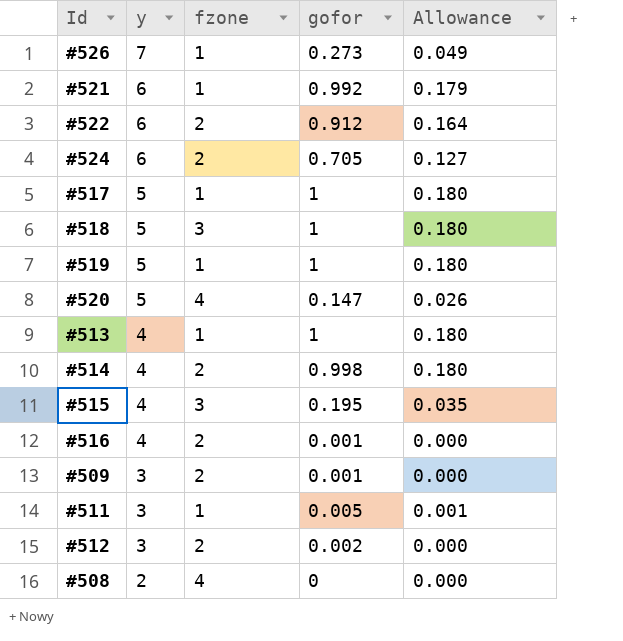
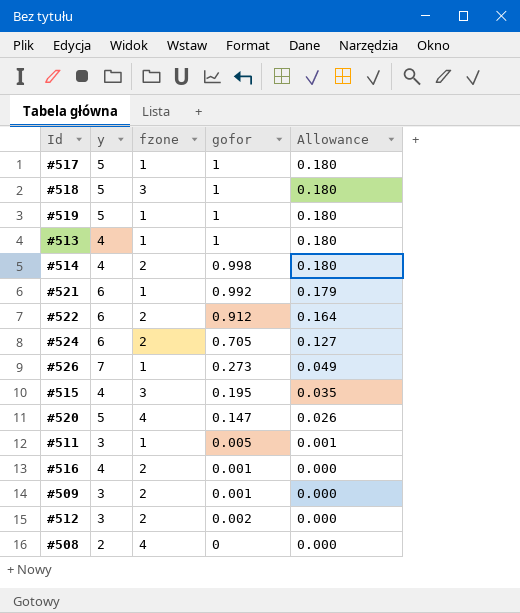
row order: y descending -> Allowance descending

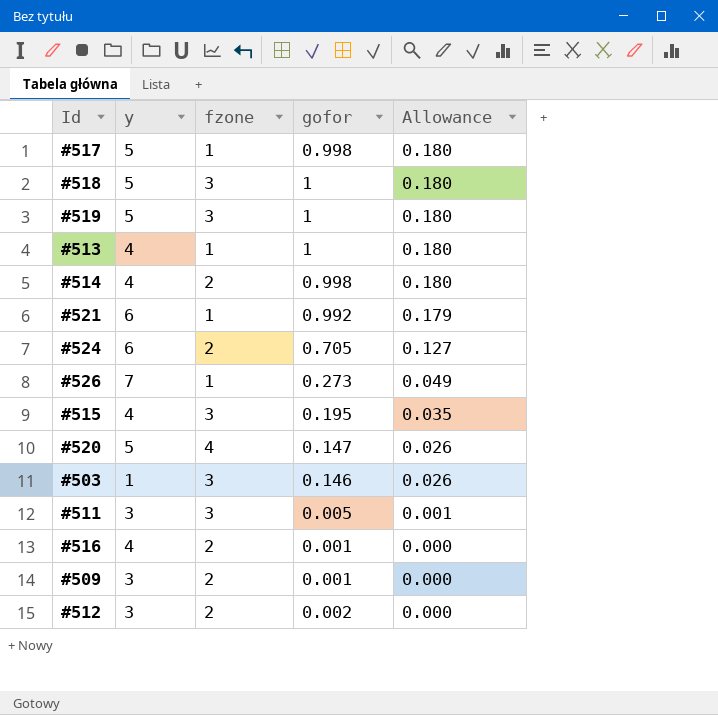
row #522: 6 | 2 | 0.912 | 0.164 -> none
row #508: 2 | 4 | 0 | 0.000 -> none
#517 | gofor: 1 -> 0.998
#519 | fzone: 1 -> 3
row #503: none -> 1 | 3 | 0.146 | 0.026
#511 | fzone: 1 -> 3

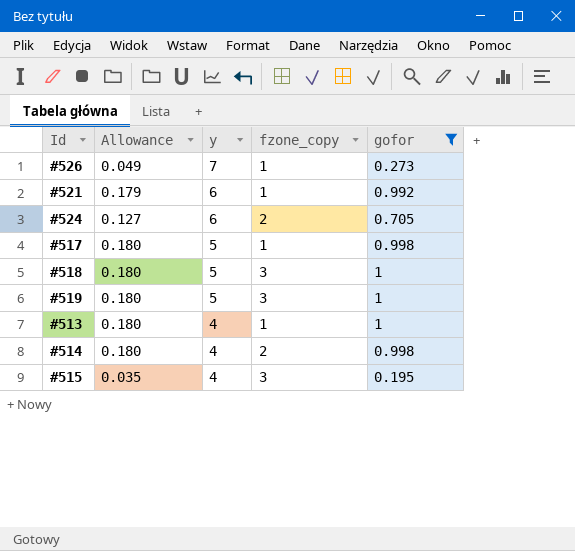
filter: none -> gofor >= 0.195
row order: Allowance descending -> y descending
column Allowance | position: 5 -> 2
column name: fzone -> fzone_copy

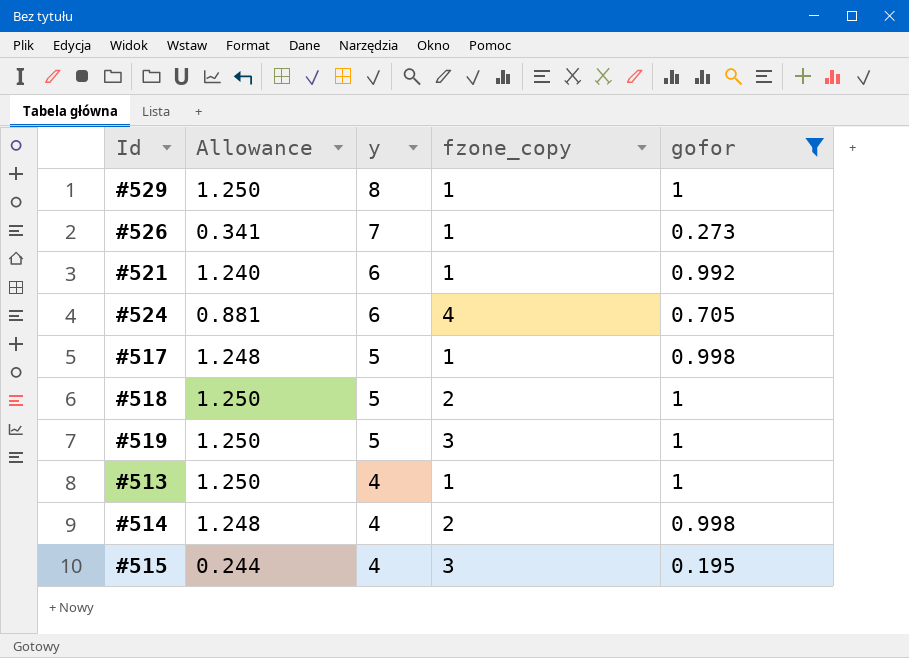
column Allowance | formula: [gofor] * 0.18 -> [gofor] * 1.25
row #529: none -> 1.250 | 8 | 1 | 1
#524 | fzone_copy: 2 -> 4
#518 | fzone_copy: 3 -> 2

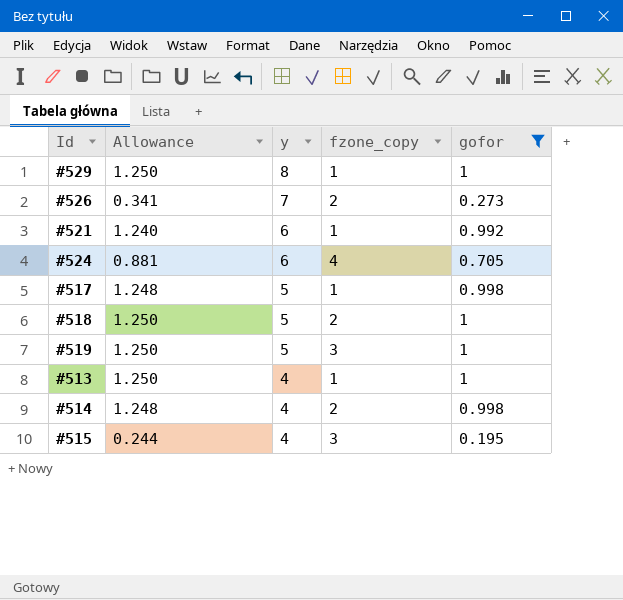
#526 | fzone_copy: 1 -> 2

